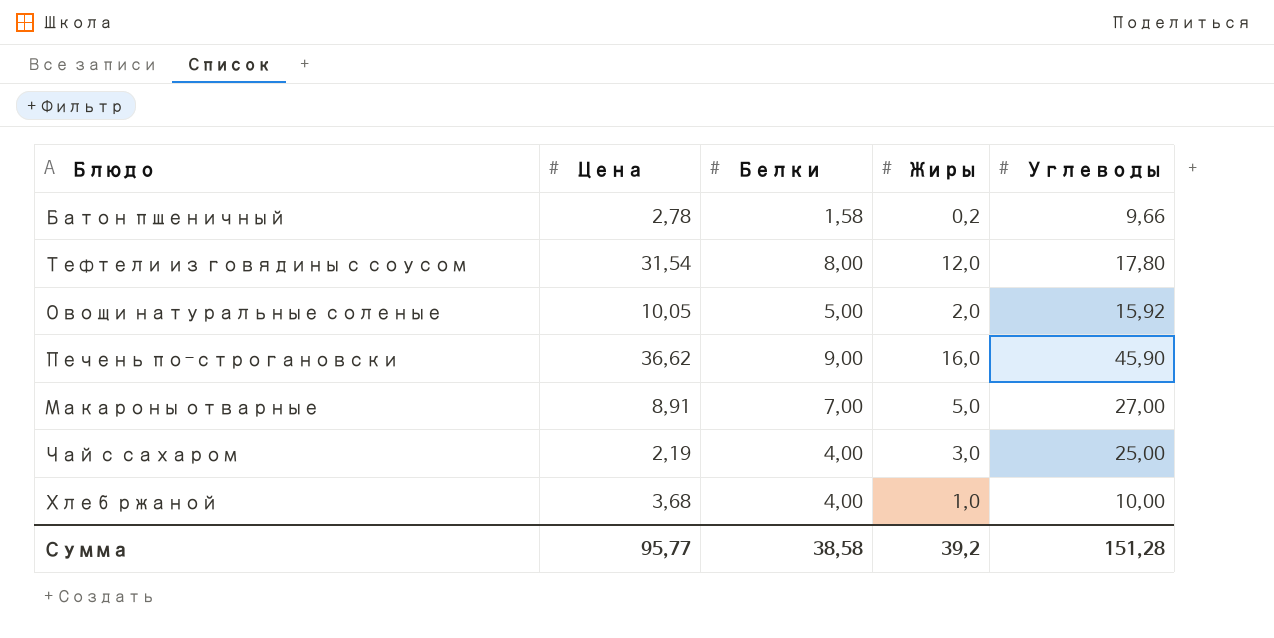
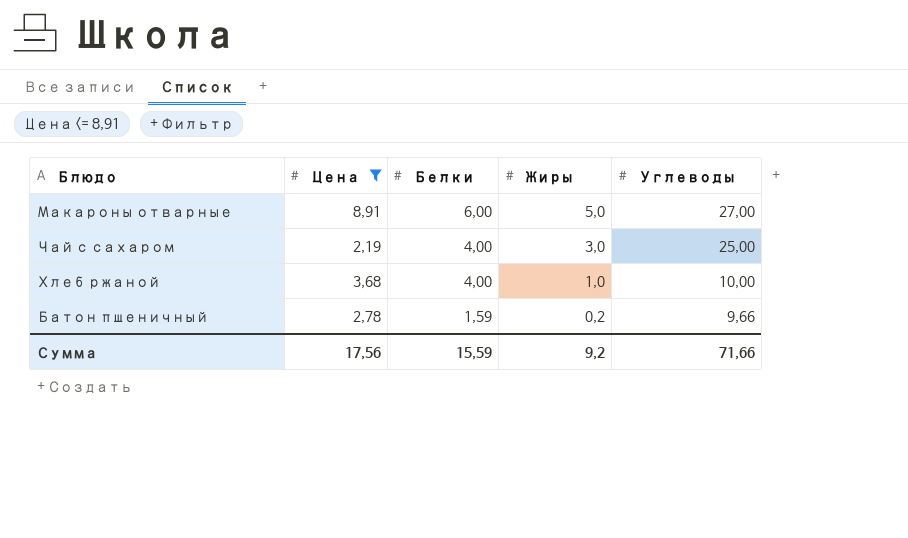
filter: none -> Цена <= 8,91
row order: none -> Белки descending
Макароны отварные | Белки: 7,00 -> 6,00
Батон пшеничный | Белки: 1,58 -> 1,59
Сумма | Цена: 95,77 -> 17,56
Сумма | Белки: 38,58 -> 15,59
Сумма | Жиры: 39,2 -> 9,2
Сумма | Углеводы: 151,28 -> 71,66

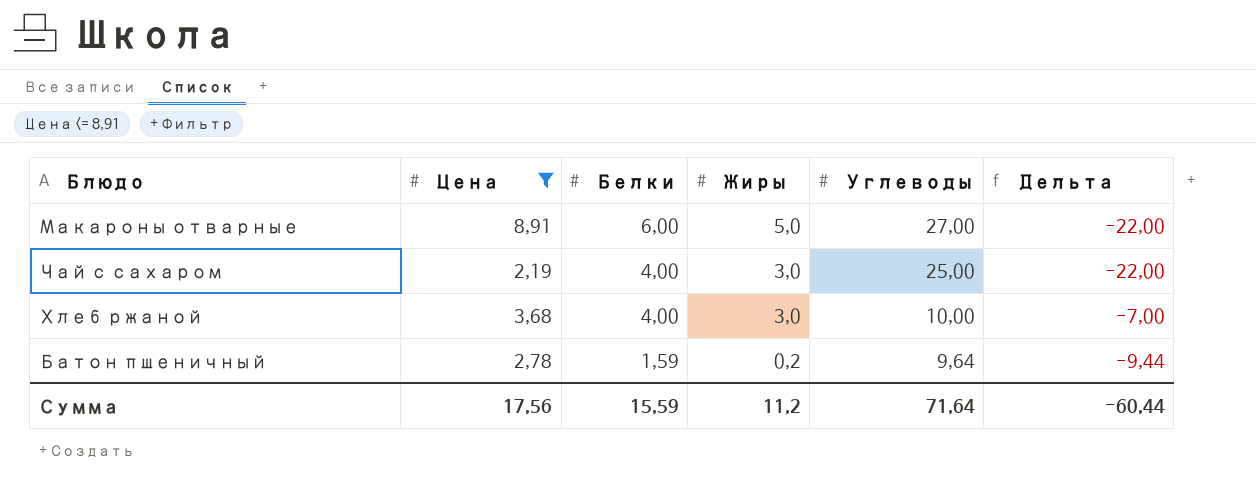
column Дельта | formula: none -> [Жиры] - [Углеводы]
Хлеб ржаной | Жиры: 1,0 -> 3,0
Батон пшеничный | Углеводы: 9,66 -> 9,64
Сумма | Жиры: 9,2 -> 11,2
Сумма | Углеводы: 71,66 -> 71,64

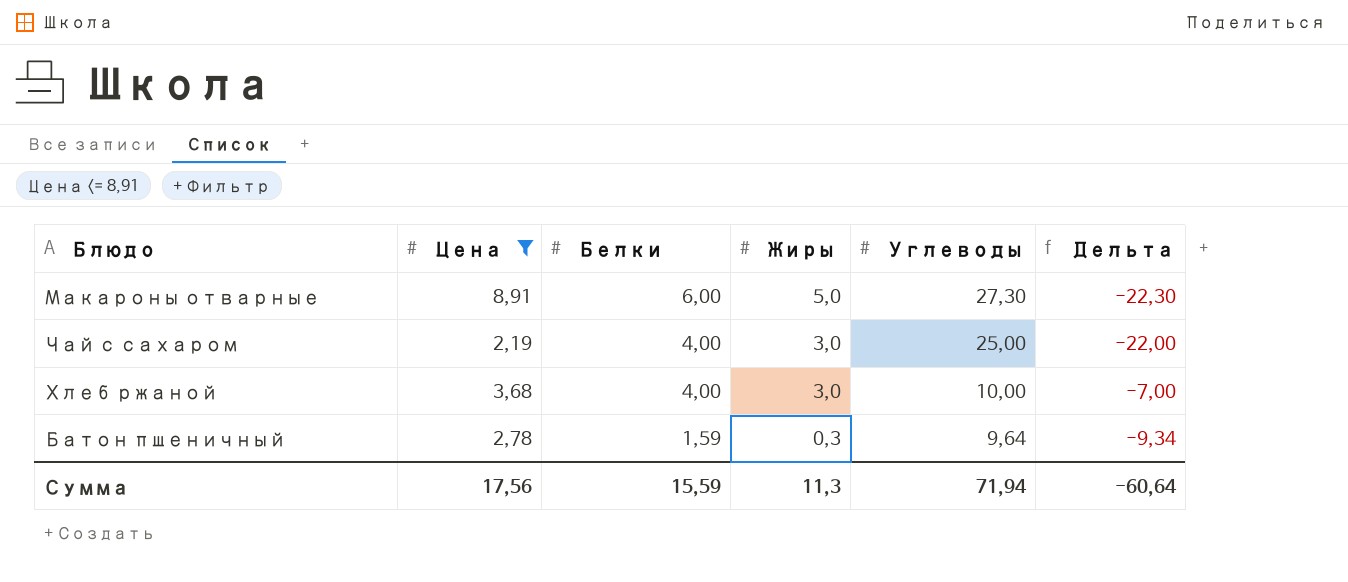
Макароны отварные | Углеводы: 27,00 -> 27,30
Макароны отварные | Дельта: -22,00 -> -22,30
Батон пшеничный | Жиры: 0,2 -> 0,3
Батон пшеничный | Дельта: -9,44 -> -9,34
Сумма | Жиры: 11,2 -> 11,3
Сумма | Углеводы: 71,64 -> 71,94
Сумма | Дельта: -60,44 -> -60,64

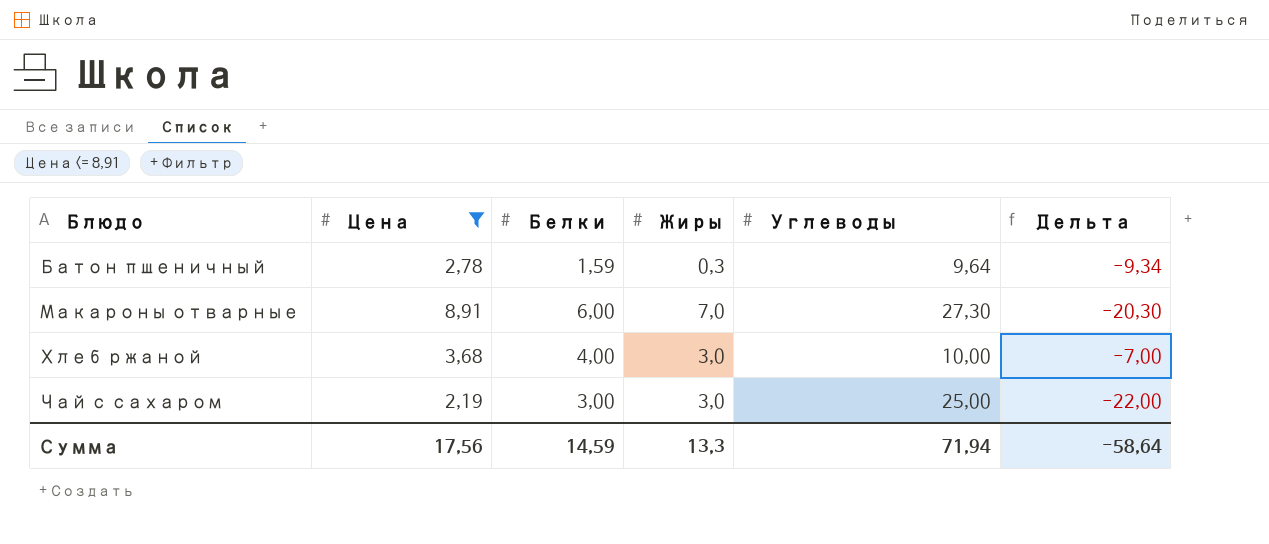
row order: Белки descending -> Блюдо ascending
Макароны отварные | Жиры: 5,0 -> 7,0
Макароны отварные | Дельта: -22,30 -> -20,30
Чай с сахаром | Белки: 4,00 -> 3,00
Сумма | Белки: 15,59 -> 14,59
Сумма | Жиры: 11,3 -> 13,3
Сумма | Дельта: -60,64 -> -58,64

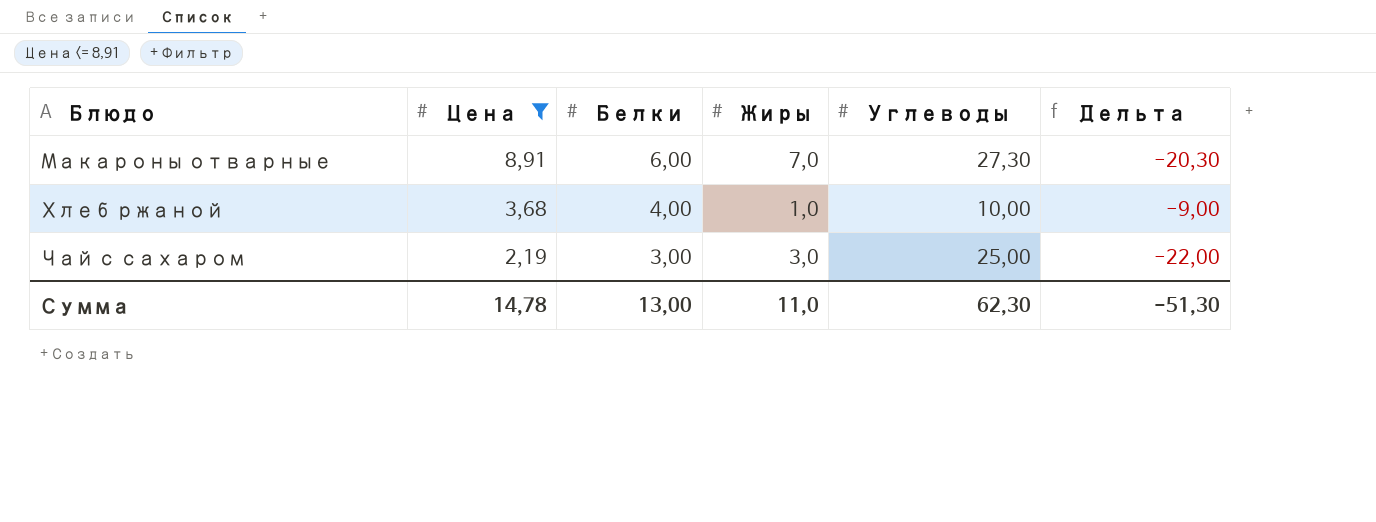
row Батон пшеничный: 2,78 | 1,59 | 0,3 | 9,64 | -9,34 -> none
Хлеб ржаной | Жиры: 3,0 -> 1,0
Хлеб ржаной | Дельта: -7,00 -> -9,00
Сумма | Цена: 17,56 -> 14,78
Сумма | Белки: 14,59 -> 13,00
Сумма | Жиры: 13,3 -> 11,0
Сумма | Углеводы: 71,94 -> 62,30
Сумма | Дельта: -58,64 -> -51,30

